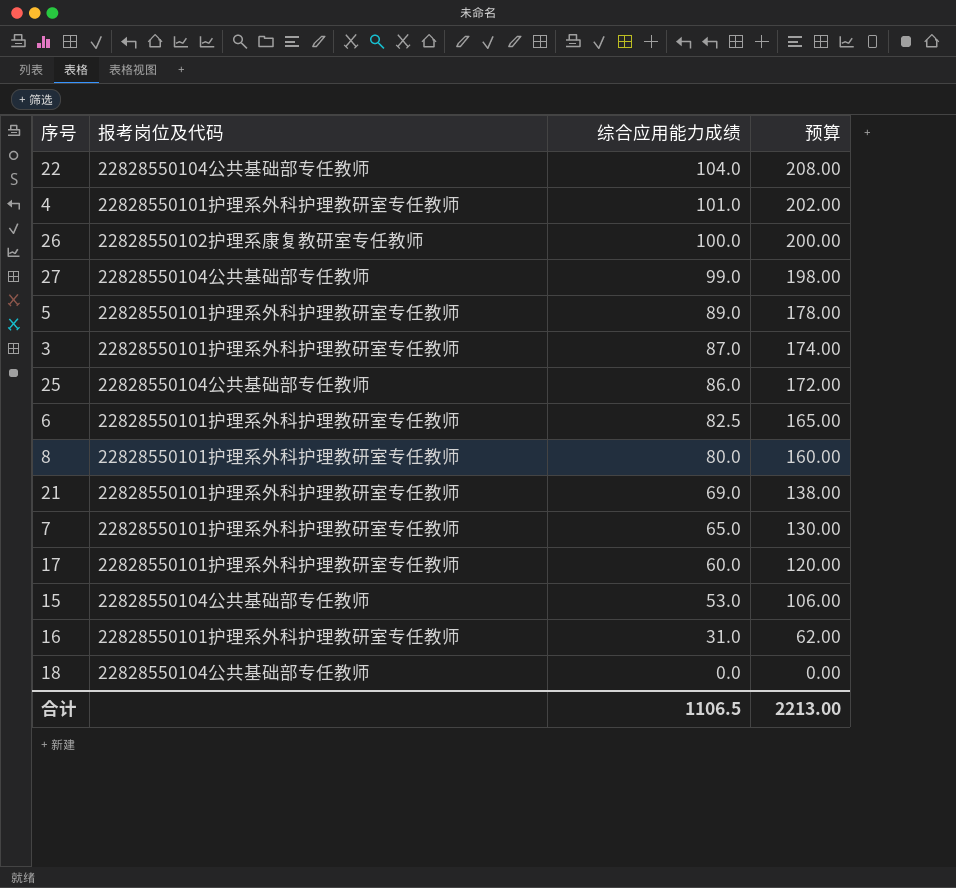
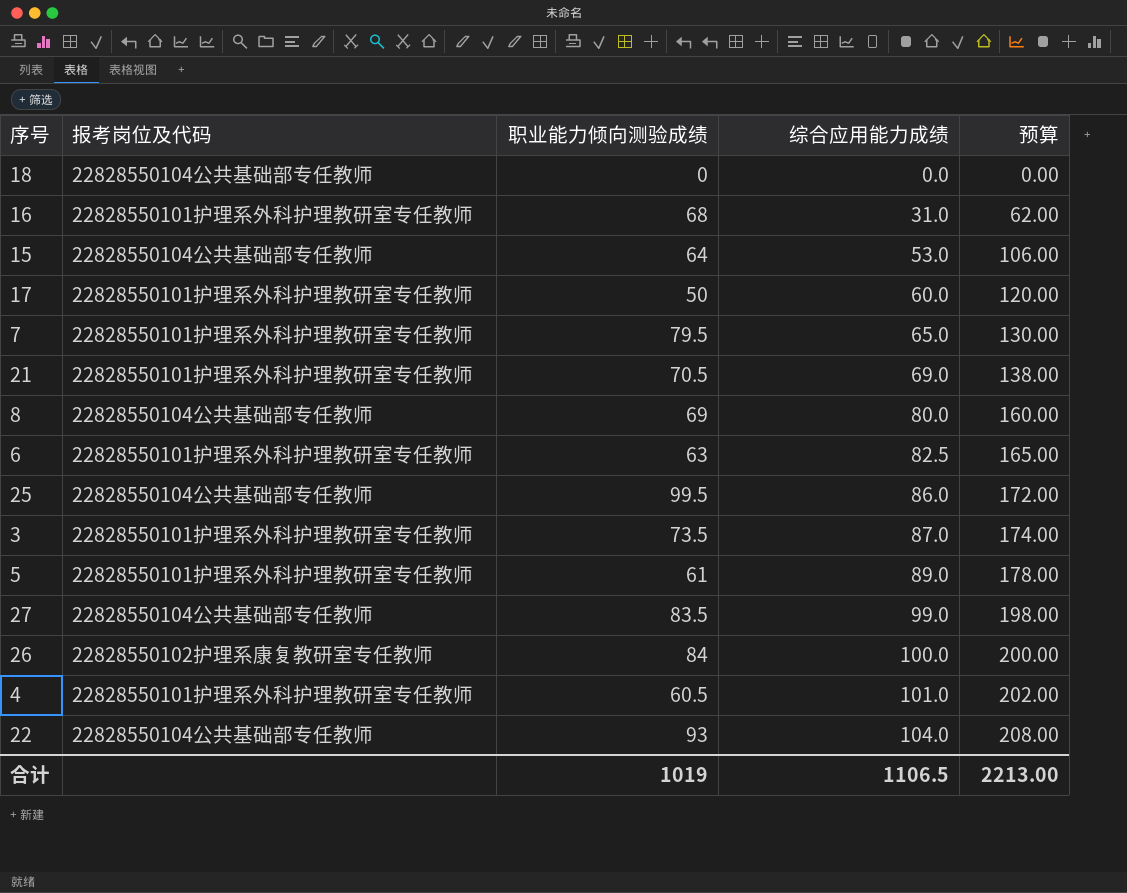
row order: 综合应用能力成绩 descending -> 综合应用能力成绩 ascending
column 职业能力倾向测验成绩 | position: none -> 3
8 | 报考岗位及代码: 22828550101护理系外科护理教研室专任教师 -> 22828550104公共基础部专任教师

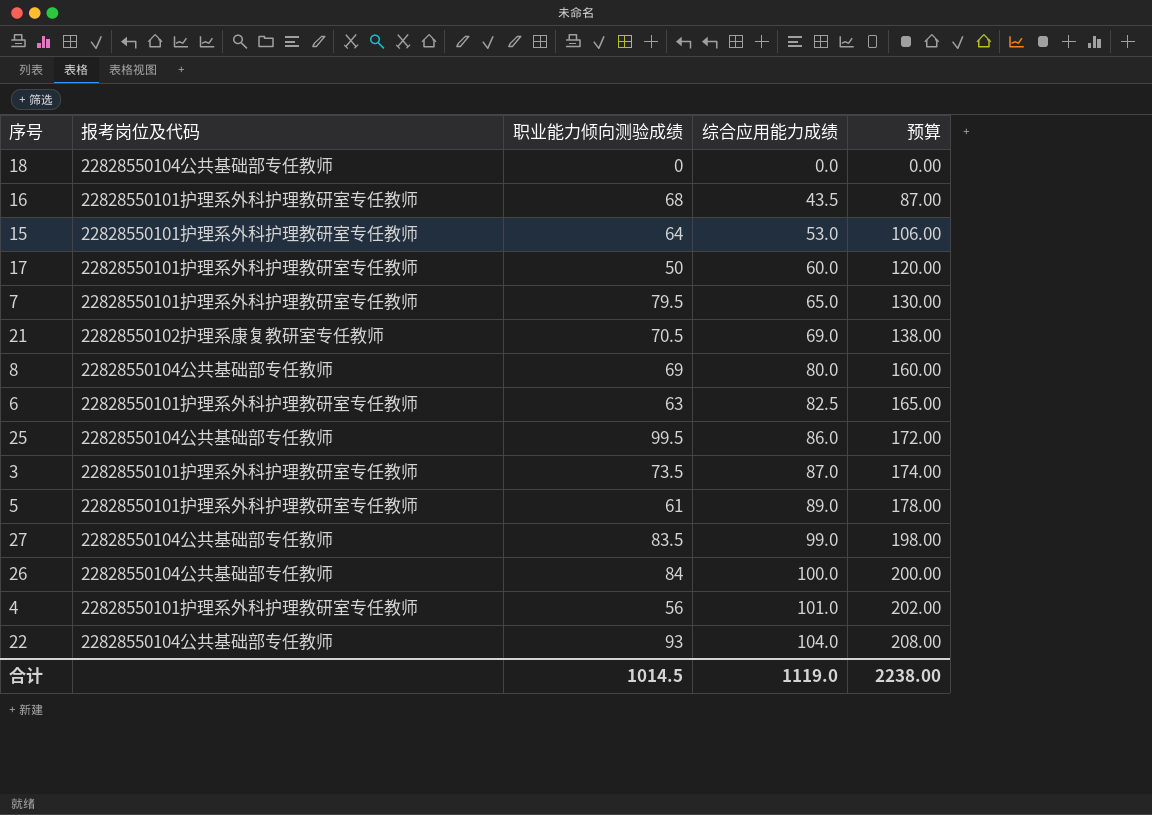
16 | 综合应用能力成绩: 31.0 -> 43.5
16 | 预算: 62.00 -> 87.00
15 | 报考岗位及代码: 22828550104公共基础部专任教师 -> 22828550101护理系外科护理教研室专任教师
21 | 报考岗位及代码: 22828550101护理系外科护理教研室专任教师 -> 22828550102护理系康复教研室专任教师
26 | 报考岗位及代码: 22828550102护理系康复教研室专任教师 -> 22828550104公共基础部专任教师
4 | 职业能力倾向测验成绩: 60.5 -> 56
合计 | 职业能力倾向测验成绩: 1019 -> 1014.5
合计 | 综合应用能力成绩: 1106.5 -> 1119.0
合计 | 预算: 2213.00 -> 2238.00

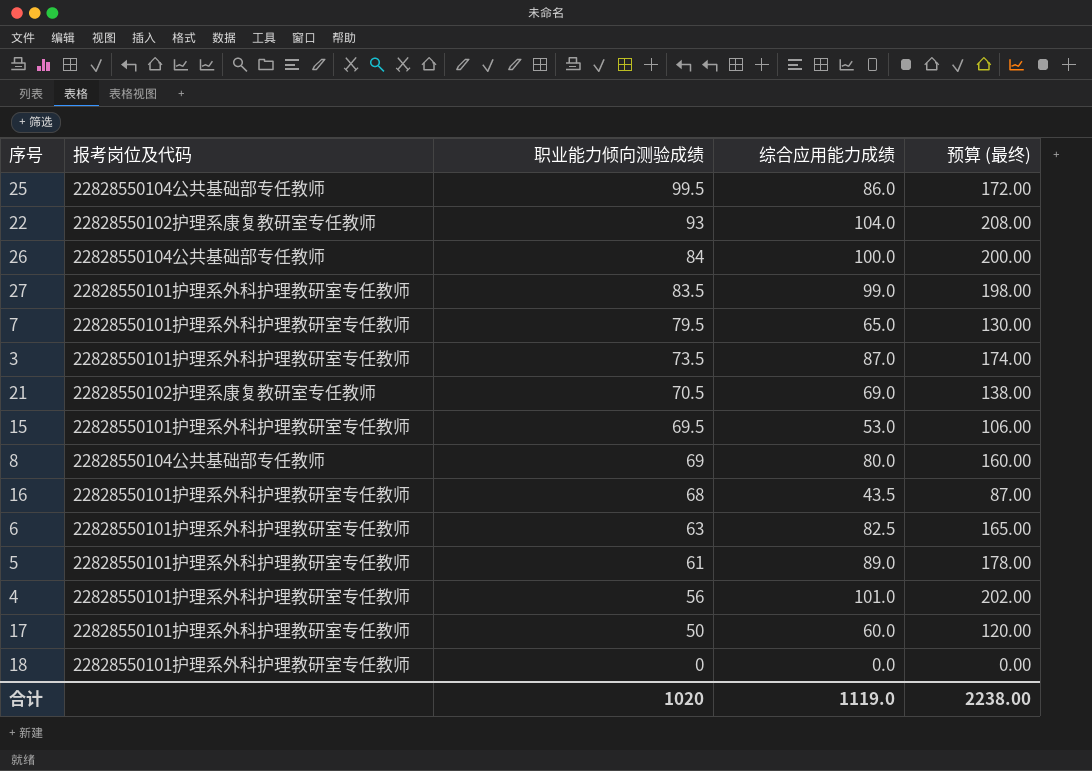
row order: 综合应用能力成绩 ascending -> 职业能力倾向测验成绩 descending
column name: 预算 -> 预算 (最终)
22 | 报考岗位及代码: 22828550104公共基础部专任教师 -> 22828550102护理系康复教研室专任教师
27 | 报考岗位及代码: 22828550104公共基础部专任教师 -> 22828550101护理系外科护理教研室专任教师
15 | 职业能力倾向测验成绩: 64 -> 69.5
18 | 报考岗位及代码: 22828550104公共基础部专任教师 -> 22828550101护理系外科护理教研室专任教师
合计 | 职业能力倾向测验成绩: 1014.5 -> 1020

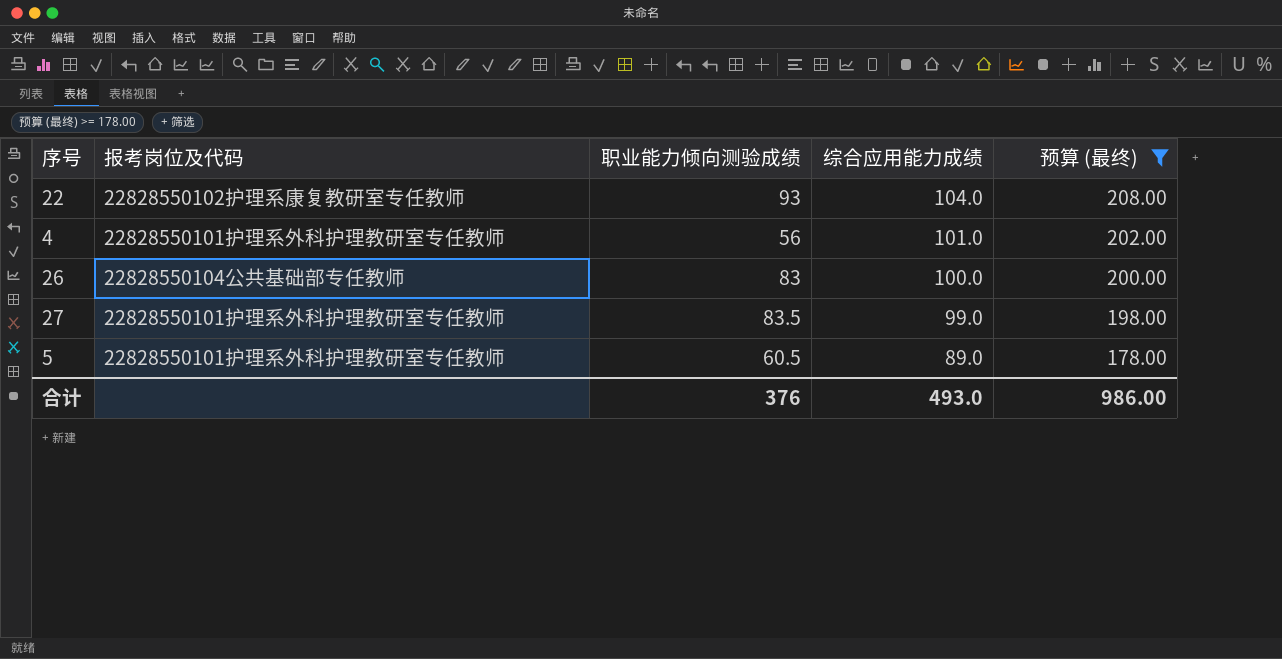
filter: none -> 预算 (最终) >= 178.00
row order: 职业能力倾向测验成绩 descending -> 综合应用能力成绩 descending
26 | 职业能力倾向测验成绩: 84 -> 83
5 | 职业能力倾向测验成绩: 61 -> 60.5
合计 | 职业能力倾向测验成绩: 1020 -> 376
合计 | 综合应用能力成绩: 1119.0 -> 493.0
合计 | 预算 (最终): 2238.00 -> 986.00

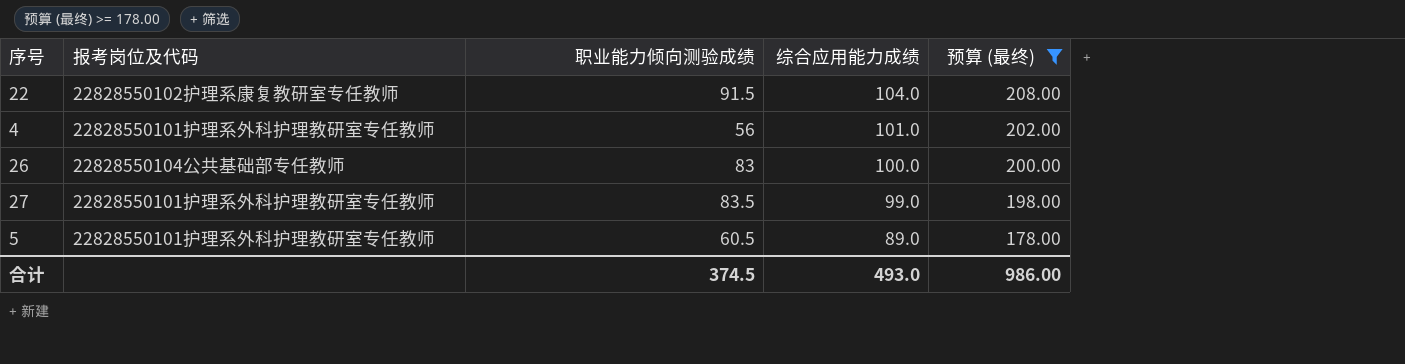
22 | 职业能力倾向测验成绩: 93 -> 91.5
合计 | 职业能力倾向测验成绩: 376 -> 374.5

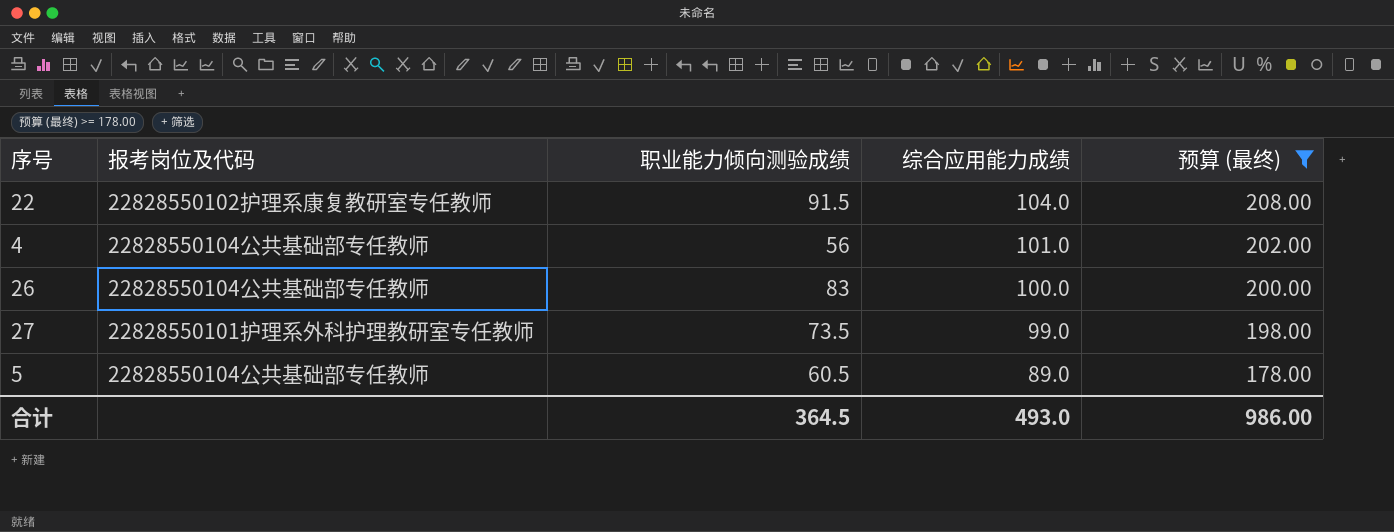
4 | 报考岗位及代码: 22828550101护理系外科护理教研室专任教师 -> 22828550104公共基础部专任教师
27 | 职业能力倾向测验成绩: 83.5 -> 73.5
5 | 报考岗位及代码: 22828550101护理系外科护理教研室专任教师 -> 22828550104公共基础部专任教师
合计 | 职业能力倾向测验成绩: 374.5 -> 364.5

